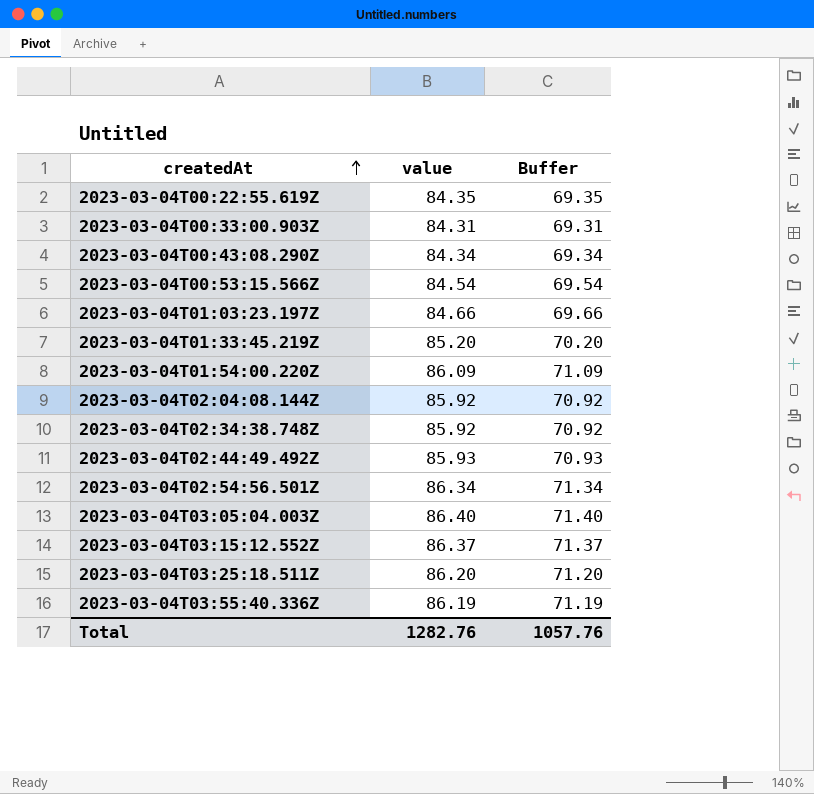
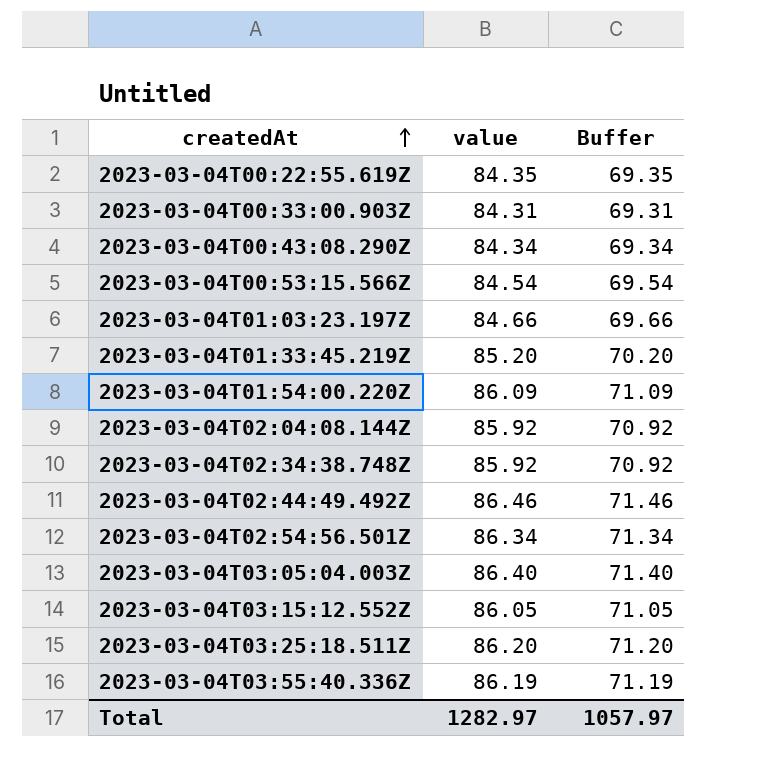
2023-03-04T02:44:49.492Z | value: 85.93 -> 86.46
2023-03-04T02:44:49.492Z | Buffer: 70.93 -> 71.46
2023-03-04T03:15:12.552Z | value: 86.37 -> 86.05
2023-03-04T03:15:12.552Z | Buffer: 71.37 -> 71.05
Total | value: 1282.76 -> 1282.97
Total | Buffer: 1057.76 -> 1057.97

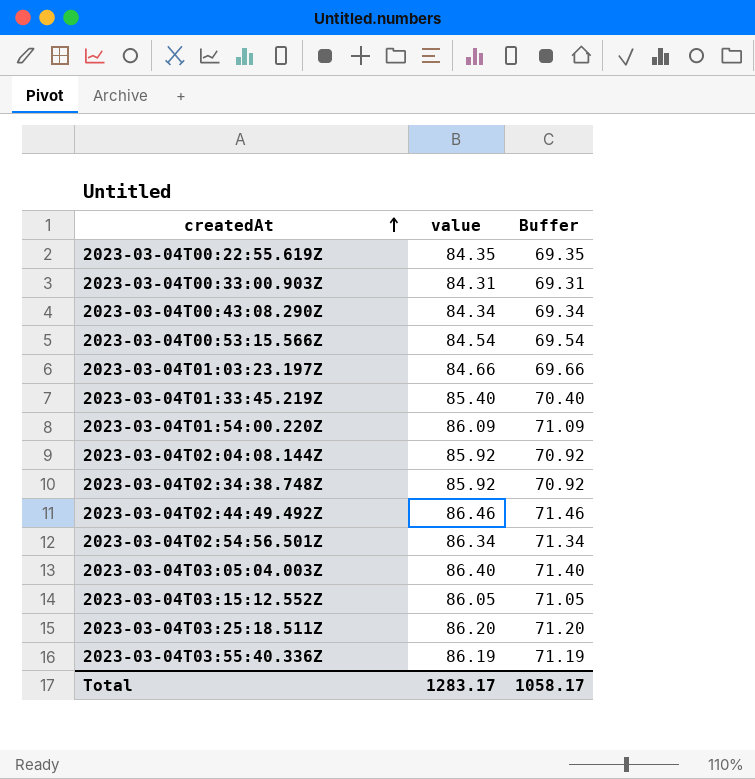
2023-03-04T01:33:45.219Z | value: 85.20 -> 85.40
2023-03-04T01:33:45.219Z | Buffer: 70.20 -> 70.40
Total | value: 1282.97 -> 1283.17
Total | Buffer: 1057.97 -> 1058.17

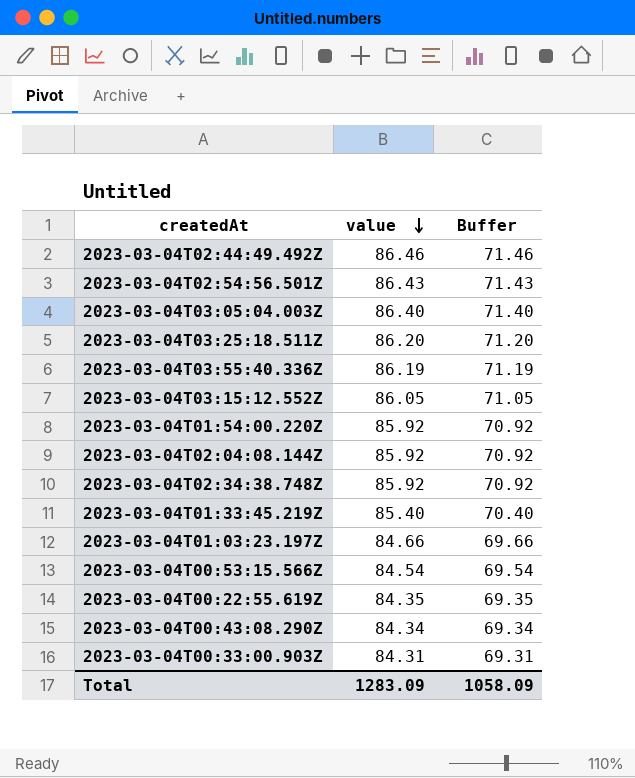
row order: createdAt ascending -> value descending
2023-03-04T02:54:56.501Z | value: 86.34 -> 86.43
2023-03-04T02:54:56.501Z | Buffer: 71.34 -> 71.43
2023-03-04T01:54:00.220Z | value: 86.09 -> 85.92
2023-03-04T01:54:00.220Z | Buffer: 71.09 -> 70.92
Total | value: 1283.17 -> 1283.09
Total | Buffer: 1058.17 -> 1058.09

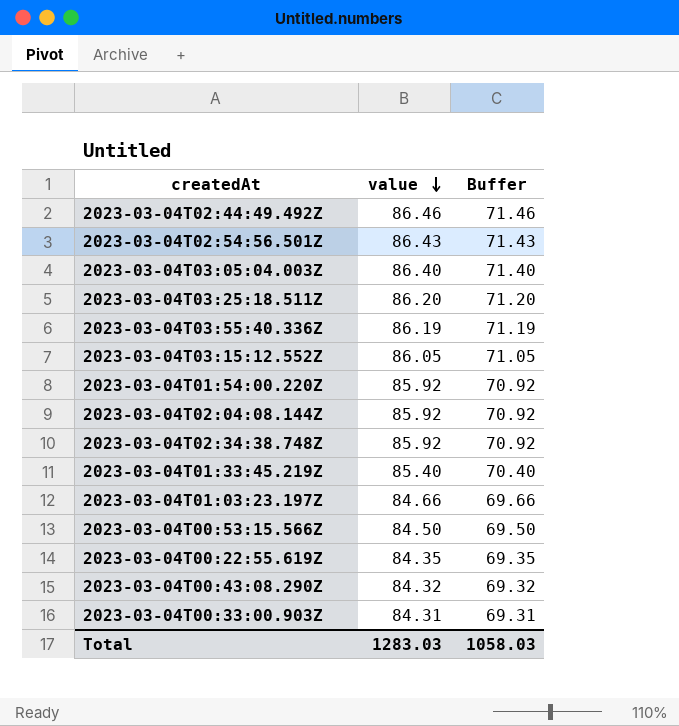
2023-03-04T00:53:15.566Z | value: 84.54 -> 84.50
2023-03-04T00:53:15.566Z | Buffer: 69.54 -> 69.50
2023-03-04T00:43:08.290Z | value: 84.34 -> 84.32
2023-03-04T00:43:08.290Z | Buffer: 69.34 -> 69.32
Total | value: 1283.09 -> 1283.03
Total | Buffer: 1058.09 -> 1058.03

